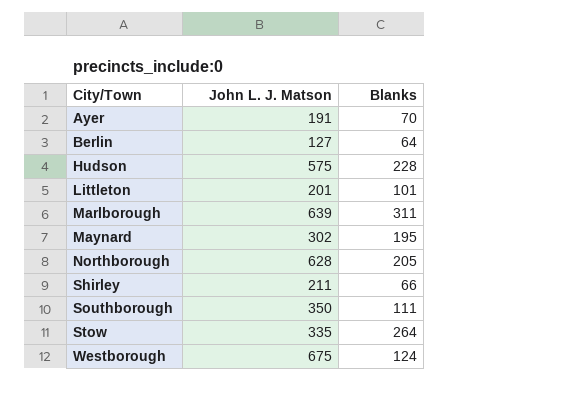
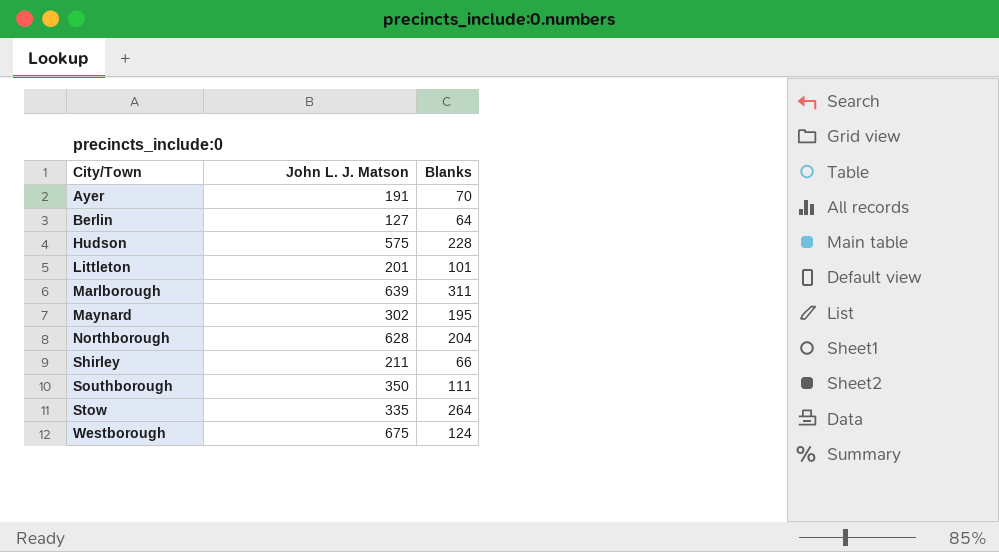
Northborough | Blanks: 205 -> 204

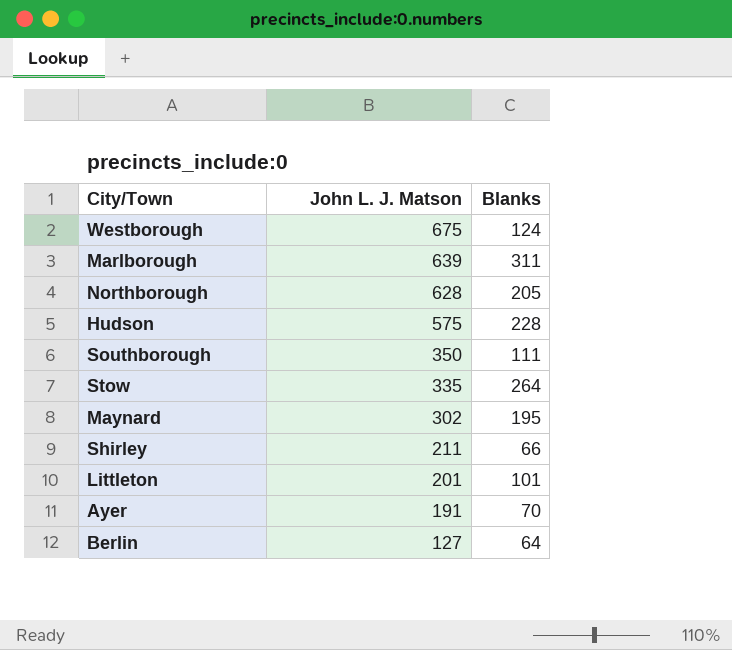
row order: City/Town ascending -> John L. J. Matson descending
Northborough | Blanks: 204 -> 205

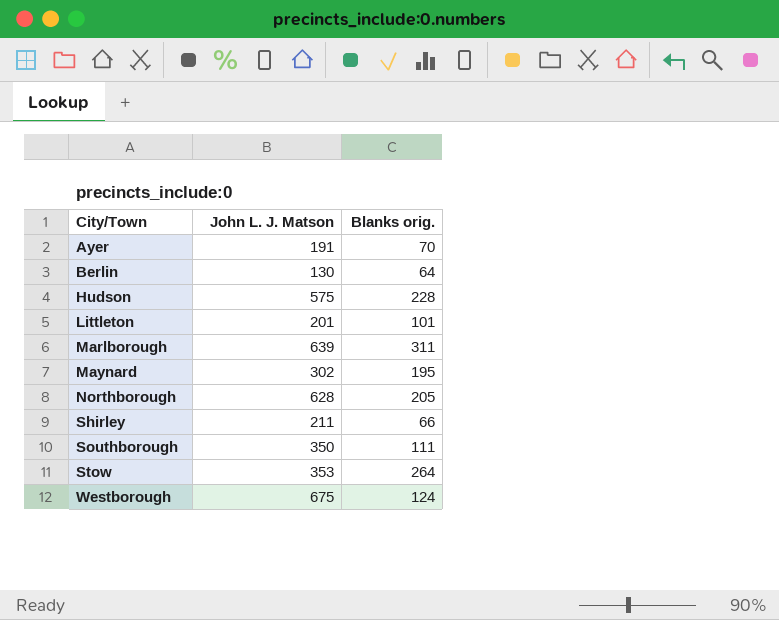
row order: John L. J. Matson descending -> City/Town ascending
column name: Blanks -> Blanks orig.
Berlin | John L. J. Matson: 127 -> 130
Stow | John L. J. Matson: 335 -> 353

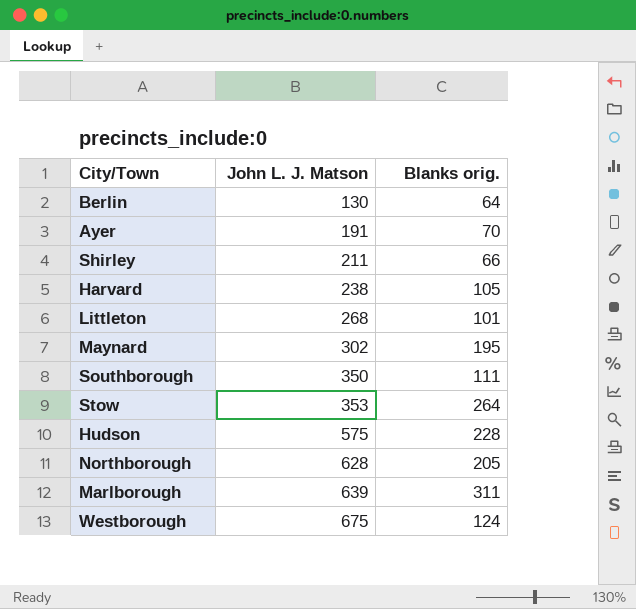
row order: City/Town ascending -> John L. J. Matson ascending
row Harvard: none -> 238 | 105
Littleton | John L. J. Matson: 201 -> 268

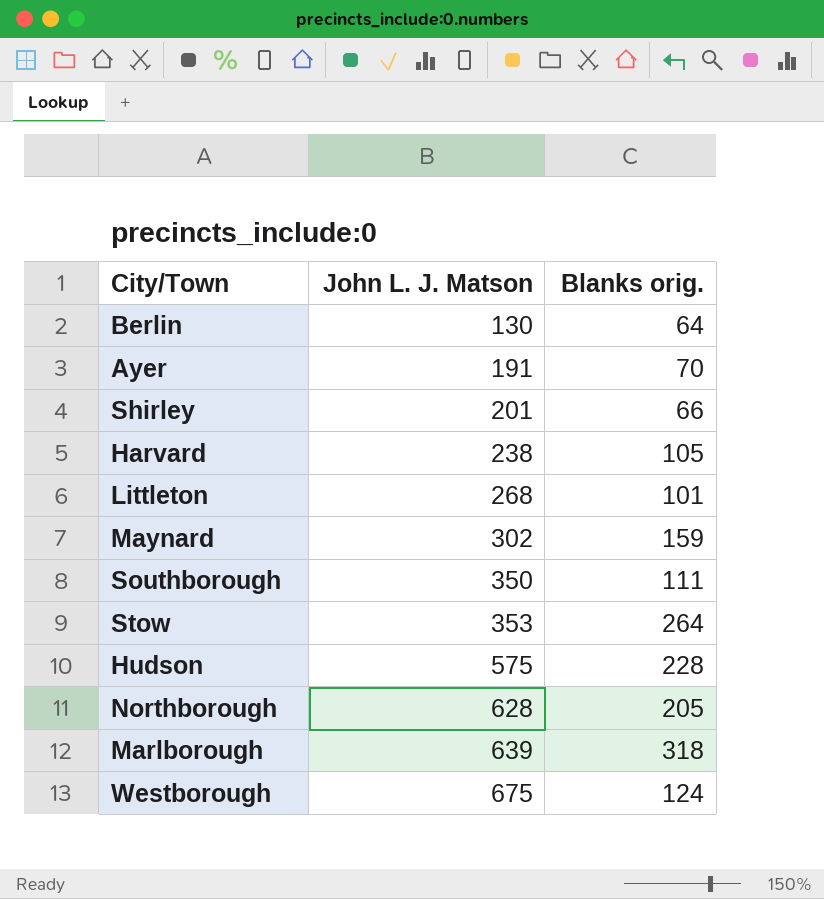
Shirley | John L. J. Matson: 211 -> 201
Maynard | Blanks orig.: 195 -> 159
Marlborough | Blanks orig.: 311 -> 318

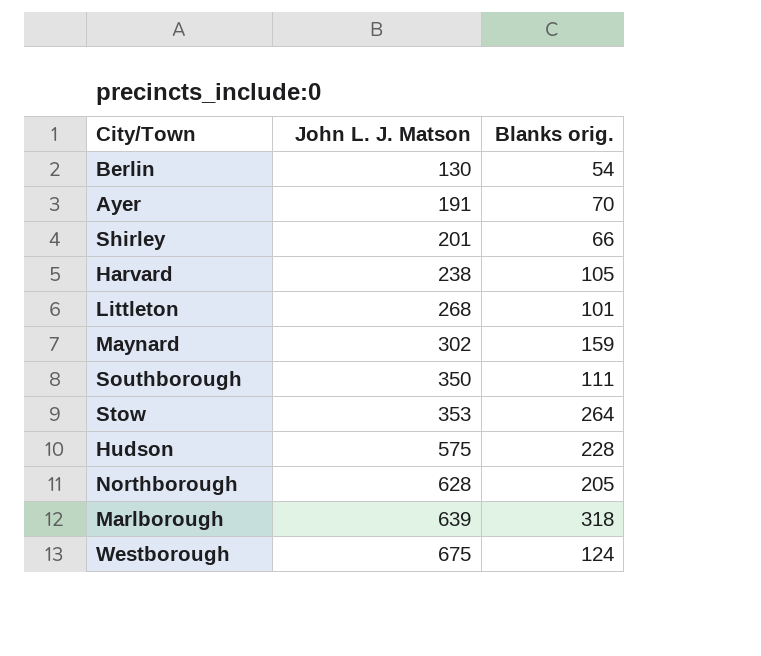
Berlin | Blanks orig.: 64 -> 54

